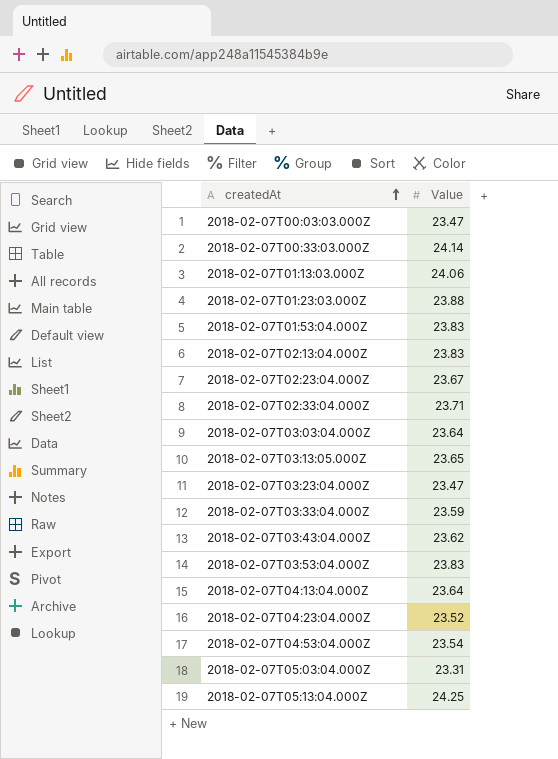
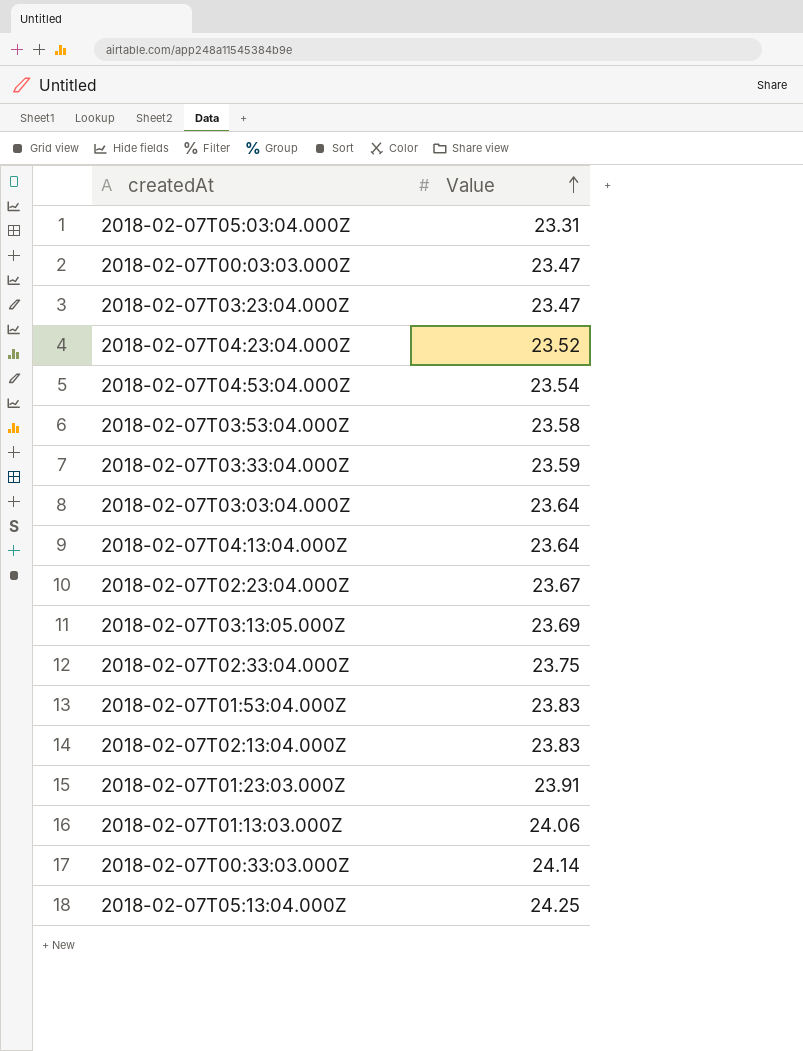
row order: createdAt ascending -> Value ascending
row 2018-02-07T03:43:04.000Z: 23.62 -> none
2018-02-07T03:53:04.000Z | Value: 23.83 -> 23.58
2018-02-07T03:13:05.000Z | Value: 23.65 -> 23.69
2018-02-07T02:33:04.000Z | Value: 23.71 -> 23.75
2018-02-07T01:23:03.000Z | Value: 23.88 -> 23.91

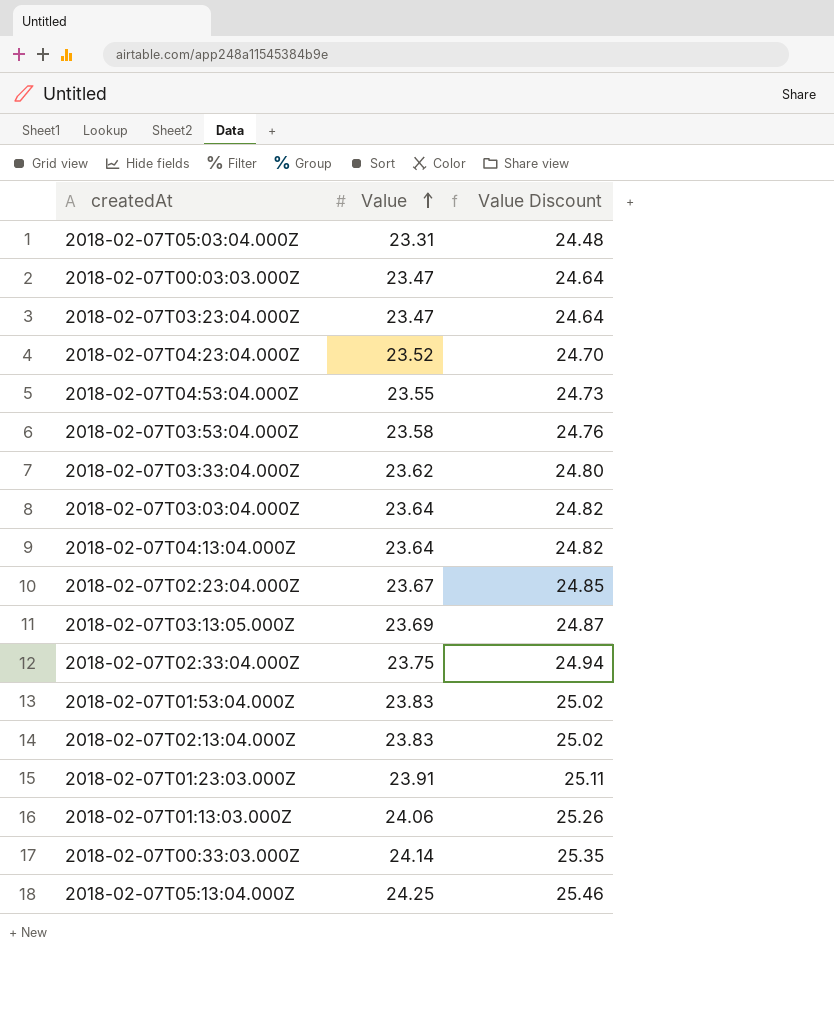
column Value Discount | formula: none -> [Value] * 1.05
2018-02-07T04:53:04.000Z | Value: 23.54 -> 23.55
2018-02-07T03:33:04.000Z | Value: 23.59 -> 23.62

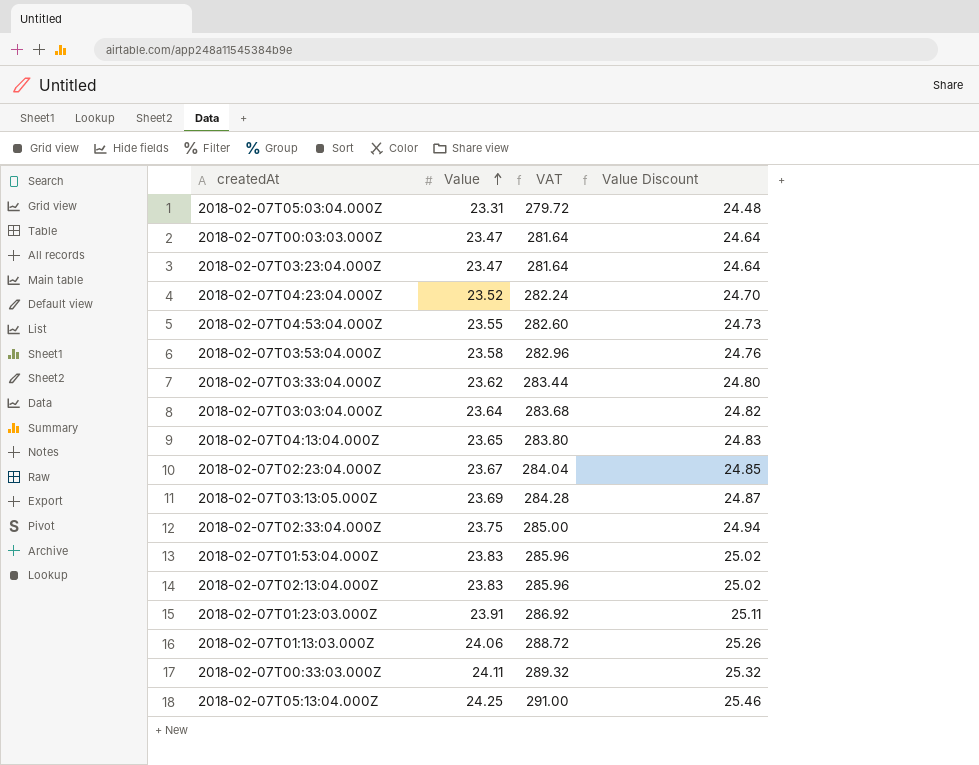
column VAT | formula: none -> [Value] * 12
2018-02-07T04:13:04.000Z | Value: 23.64 -> 23.65
2018-02-07T04:13:04.000Z | Value Discount: 24.82 -> 24.83
2018-02-07T00:33:03.000Z | Value: 24.14 -> 24.11
2018-02-07T00:33:03.000Z | Value Discount: 25.35 -> 25.32

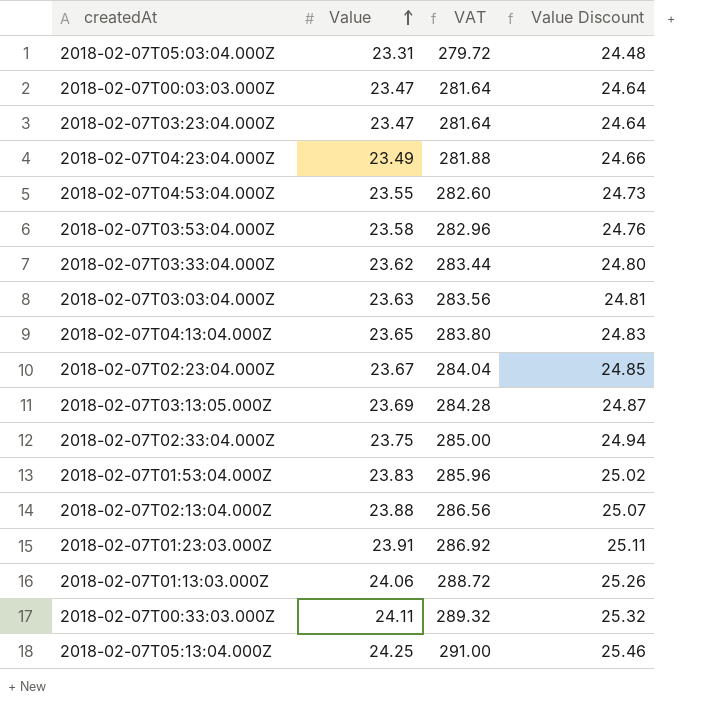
2018-02-07T04:23:04.000Z | Value: 23.52 -> 23.49
2018-02-07T04:23:04.000Z | VAT: 282.24 -> 281.88
2018-02-07T04:23:04.000Z | Value Discount: 24.70 -> 24.66
2018-02-07T03:03:04.000Z | Value: 23.64 -> 23.63
2018-02-07T03:03:04.000Z | VAT: 283.68 -> 283.56
2018-02-07T03:03:04.000Z | Value Discount: 24.82 -> 24.81
2018-02-07T02:13:04.000Z | Value: 23.83 -> 23.88
2018-02-07T02:13:04.000Z | VAT: 285.96 -> 286.56
2018-02-07T02:13:04.000Z | Value Discount: 25.02 -> 25.07

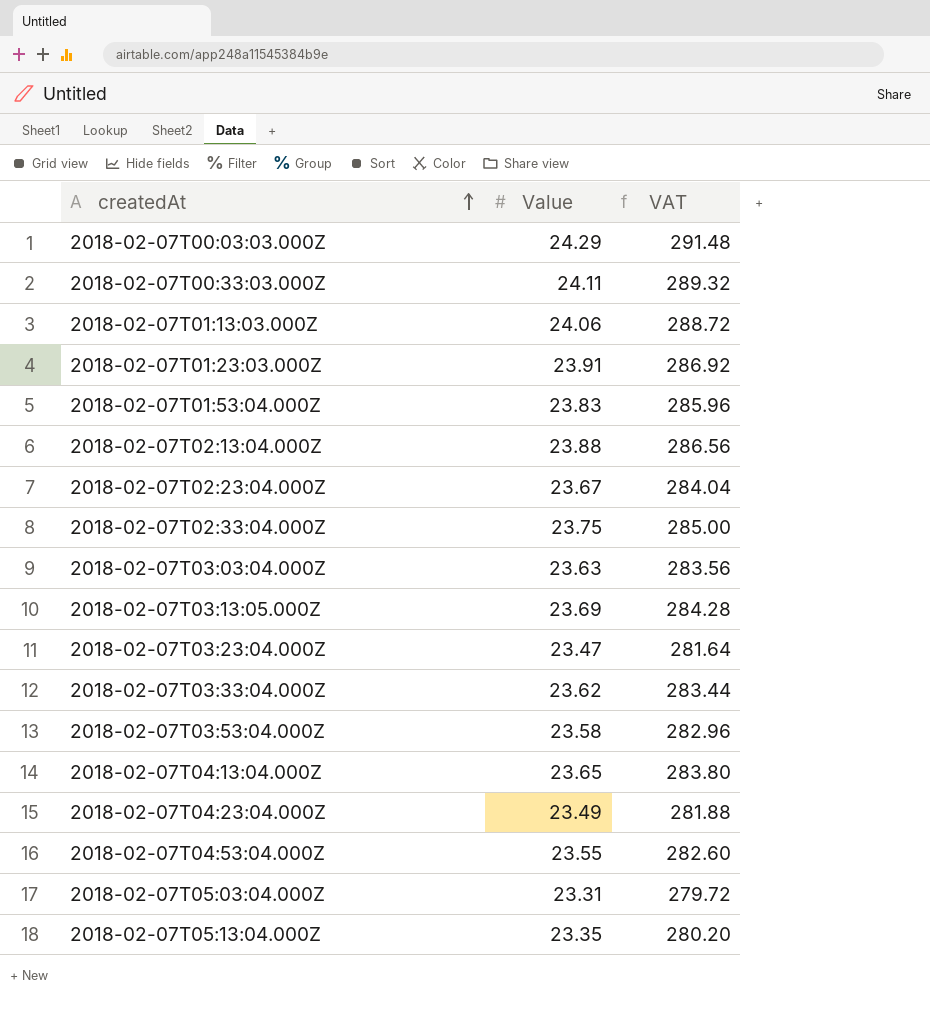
row order: Value ascending -> createdAt ascending
column Value Discount | formula: [Value] * 1.05 -> none
2018-02-07T00:03:03.000Z | Value: 23.47 -> 24.29
2018-02-07T00:03:03.000Z | VAT: 281.64 -> 291.48
2018-02-07T05:13:04.000Z | Value: 24.25 -> 23.35
2018-02-07T05:13:04.000Z | VAT: 291.00 -> 280.20

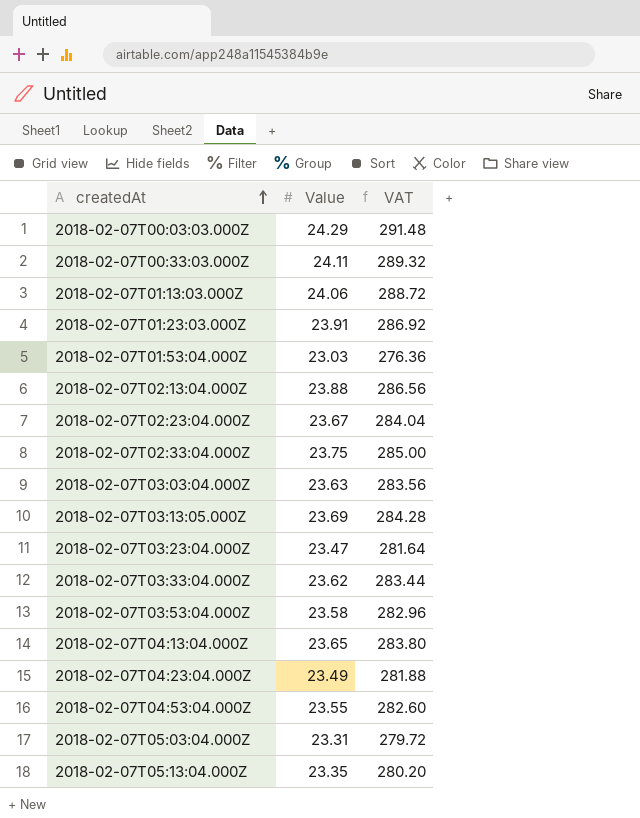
2018-02-07T01:53:04.000Z | Value: 23.83 -> 23.03
2018-02-07T01:53:04.000Z | VAT: 285.96 -> 276.36

